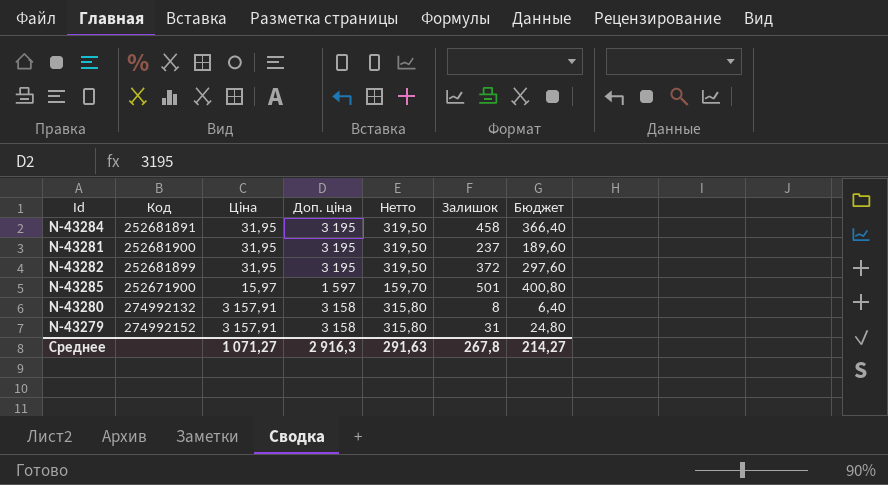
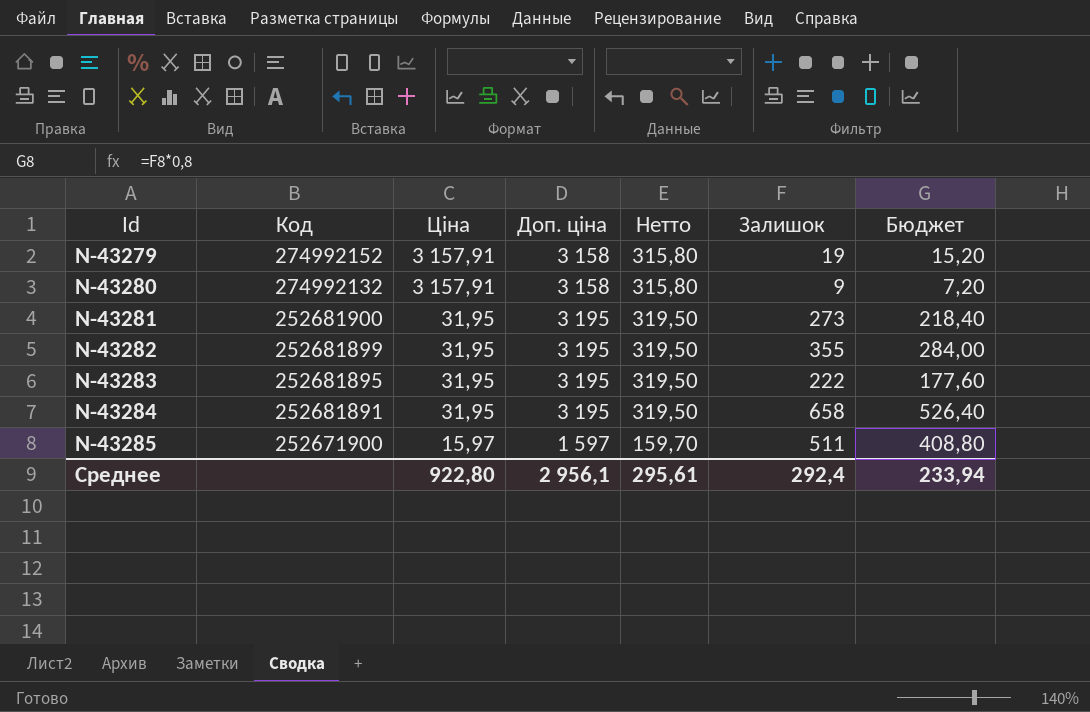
row order: none -> Id ascending
N-43279 | Залишок: 31 -> 19
N-43279 | Бюджет: 24,80 -> 15,20
N-43280 | Залишок: 8 -> 9
N-43280 | Бюджет: 6,40 -> 7,20
N-43281 | Залишок: 237 -> 273
N-43281 | Бюджет: 189,60 -> 218,40
N-43282 | Залишок: 372 -> 355
N-43282 | Бюджет: 297,60 -> 284,00
row N-43283: none -> 252681895 | 31,95 | 3 195 | 319,50 | 222 | 177,60
N-43284 | Залишок: 458 -> 658
N-43284 | Бюджет: 366,40 -> 526,40
N-43285 | Залишок: 501 -> 511
N-43285 | Бюджет: 400,80 -> 408,80
Среднее | Ціна: 1 071,27 -> 922,80
Среднее | Доп. ціна: 2 916,3 -> 2 956,1
Среднее | Нетто: 291,63 -> 295,61
Среднее | Залишок: 267,8 -> 292,4
Среднее | Бюджет: 214,27 -> 233,94

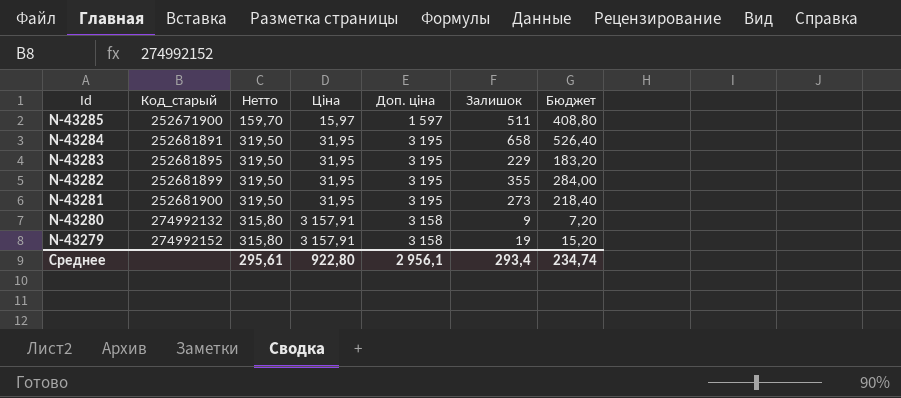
row order: Id ascending -> Id descending
column name: Код -> Код_старый
column Нетто | position: 5 -> 3
N-43283 | Залишок: 222 -> 229
N-43283 | Бюджет: 177,60 -> 183,20
Среднее | Залишок: 292,4 -> 293,4
Среднее | Бюджет: 233,94 -> 234,74

